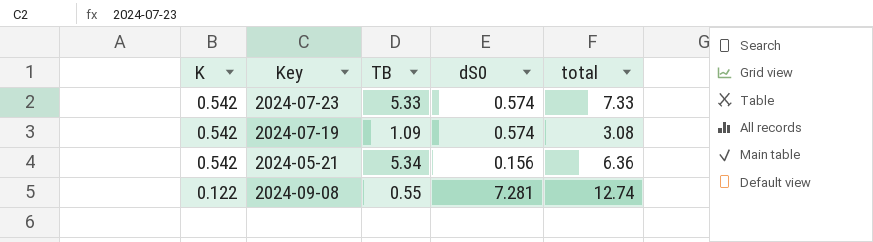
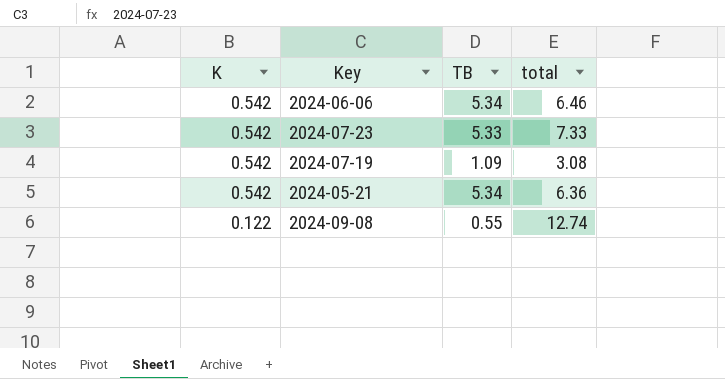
column dS0 | position: 4 -> none
row 2024-06-06: none -> 0.542 | 5.34 | 6.46

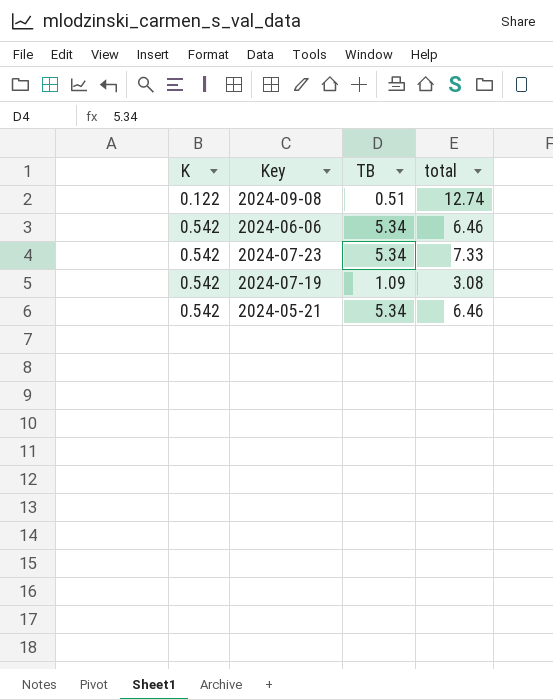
row order: K descending -> K ascending
2024-09-08 | TB: 0.55 -> 0.51
2024-07-23 | TB: 5.33 -> 5.34
2024-05-21 | total: 6.36 -> 6.46

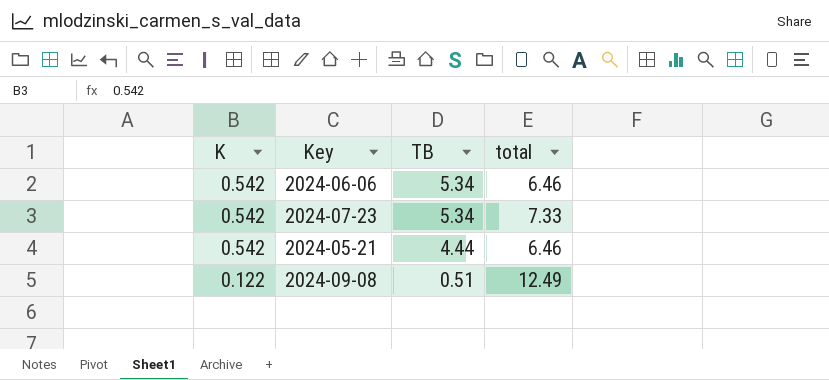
row order: K ascending -> K descending
row 2024-07-19: 0.542 | 1.09 | 3.08 -> none
2024-05-21 | TB: 5.34 -> 4.44
2024-09-08 | total: 12.74 -> 12.49

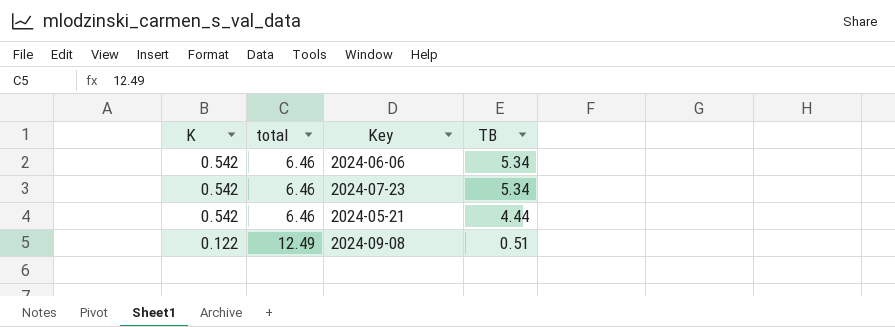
column total | position: 4 -> 2
2024-07-23 | total: 7.33 -> 6.46

